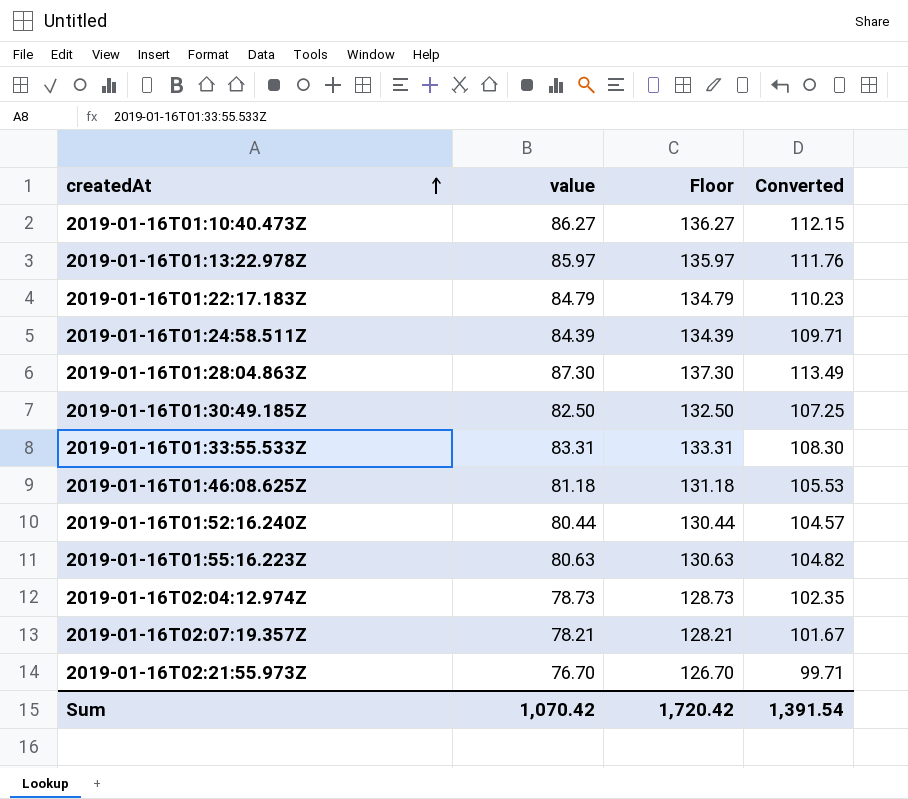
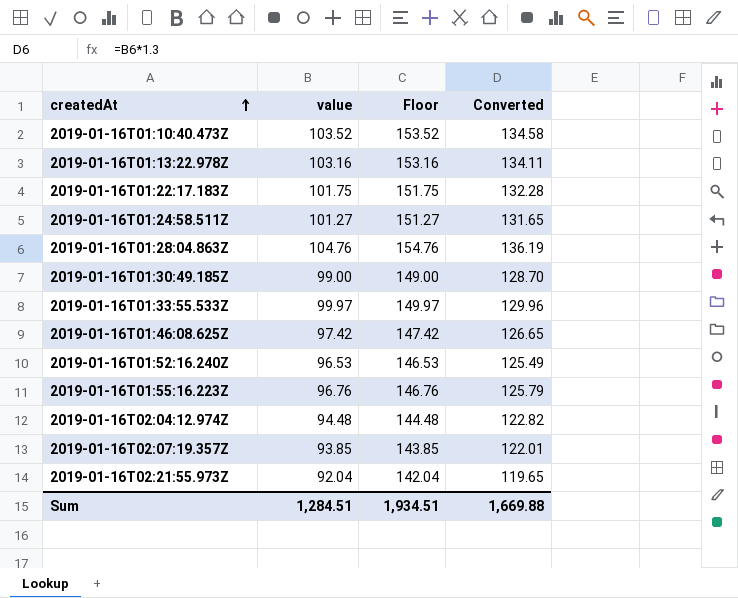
2019-01-16T01:10:40.473Z | value: 86.27 -> 103.52
2019-01-16T01:10:40.473Z | Floor: 136.27 -> 153.52
2019-01-16T01:10:40.473Z | Converted: 112.15 -> 134.58
2019-01-16T01:13:22.978Z | value: 85.97 -> 103.16
2019-01-16T01:13:22.978Z | Floor: 135.97 -> 153.16
2019-01-16T01:13:22.978Z | Converted: 111.76 -> 134.11
2019-01-16T01:22:17.183Z | value: 84.79 -> 101.75
2019-01-16T01:22:17.183Z | Floor: 134.79 -> 151.75
2019-01-16T01:22:17.183Z | Converted: 110.23 -> 132.28
2019-01-16T01:24:58.511Z | value: 84.39 -> 101.27
2019-01-16T01:24:58.511Z | Floor: 134.39 -> 151.27
2019-01-16T01:24:58.511Z | Converted: 109.71 -> 131.65
2019-01-16T01:28:04.863Z | value: 87.30 -> 104.76
2019-01-16T01:28:04.863Z | Floor: 137.30 -> 154.76
2019-01-16T01:28:04.863Z | Converted: 113.49 -> 136.19
2019-01-16T01:30:49.185Z | value: 82.50 -> 99.00
2019-01-16T01:30:49.185Z | Floor: 132.50 -> 149.00
2019-01-16T01:30:49.185Z | Converted: 107.25 -> 128.70
2019-01-16T01:33:55.533Z | value: 83.31 -> 99.97
2019-01-16T01:33:55.533Z | Floor: 133.31 -> 149.97
2019-01-16T01:33:55.533Z | Converted: 108.30 -> 129.96
2019-01-16T01:46:08.625Z | value: 81.18 -> 97.42
2019-01-16T01:46:08.625Z | Floor: 131.18 -> 147.42
2019-01-16T01:46:08.625Z | Converted: 105.53 -> 126.65
2019-01-16T01:52:16.240Z | value: 80.44 -> 96.53
2019-01-16T01:52:16.240Z | Floor: 130.44 -> 146.53
2019-01-16T01:52:16.240Z | Converted: 104.57 -> 125.49
2019-01-16T01:55:16.223Z | value: 80.63 -> 96.76
2019-01-16T01:55:16.223Z | Floor: 130.63 -> 146.76
2019-01-16T01:55:16.223Z | Converted: 104.82 -> 125.79
2019-01-16T02:04:12.974Z | value: 78.73 -> 94.48
2019-01-16T02:04:12.974Z | Floor: 128.73 -> 144.48
2019-01-16T02:04:12.974Z | Converted: 102.35 -> 122.82
2019-01-16T02:07:19.357Z | value: 78.21 -> 93.85
2019-01-16T02:07:19.357Z | Floor: 128.21 -> 143.85
2019-01-16T02:07:19.357Z | Converted: 101.67 -> 122.01
2019-01-16T02:21:55.973Z | value: 76.70 -> 92.04
2019-01-16T02:21:55.973Z | Floor: 126.70 -> 142.04
2019-01-16T02:21:55.973Z | Converted: 99.71 -> 119.65
Sum | value: 1,070.42 -> 1,284.51
Sum | Floor: 1,720.42 -> 1,934.51
Sum | Converted: 1,391.54 -> 1,669.88

